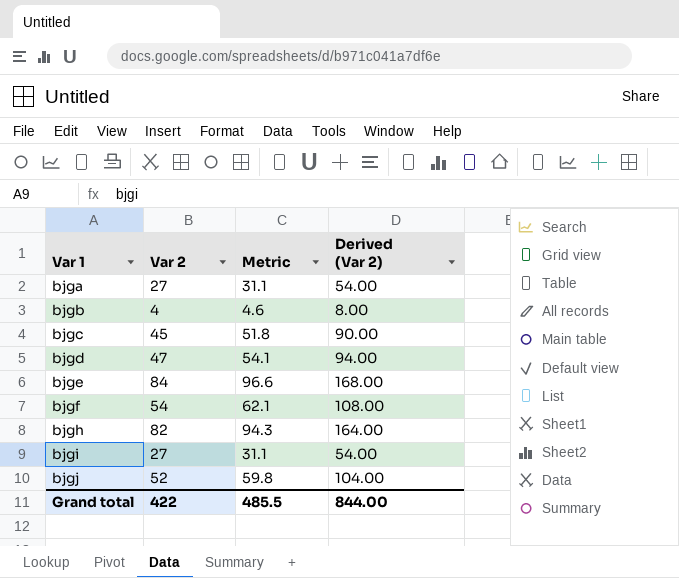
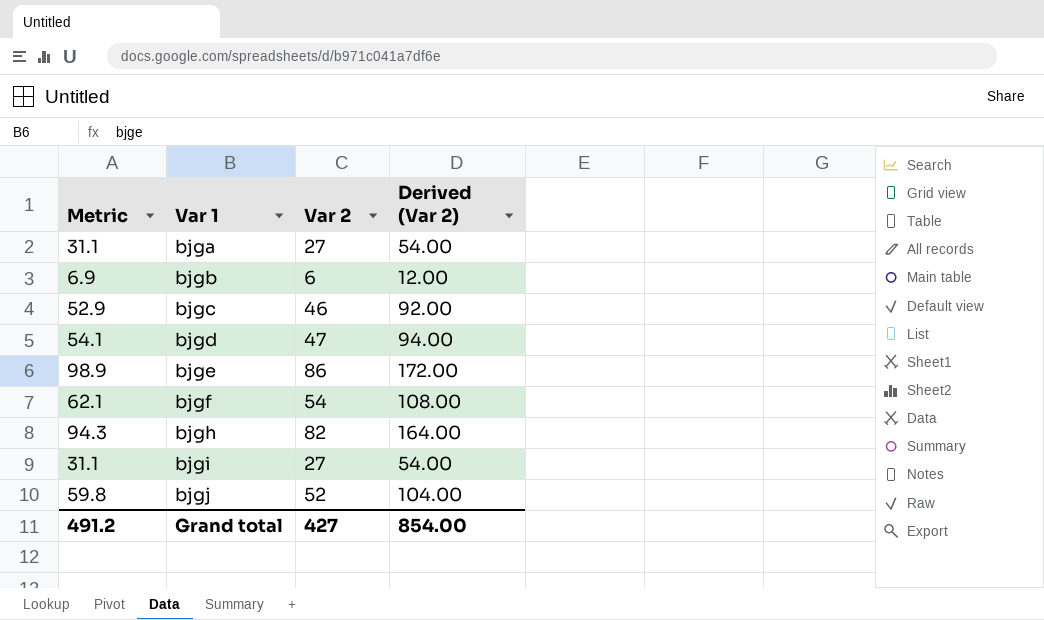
column Metric | position: 3 -> 1
bjgb | Metric: 4.6 -> 6.9
bjgb | Var 2: 4 -> 6
bjgb | Derived (Var 2): 8.00 -> 12.00
bjgc | Metric: 51.8 -> 52.9
bjgc | Var 2: 45 -> 46
bjgc | Derived (Var 2): 90.00 -> 92.00
bjge | Metric: 96.6 -> 98.9
bjge | Var 2: 84 -> 86
bjge | Derived (Var 2): 168.00 -> 172.00
Grand total | Metric: 485.5 -> 491.2
Grand total | Var 2: 422 -> 427
Grand total | Derived (Var 2): 844.00 -> 854.00

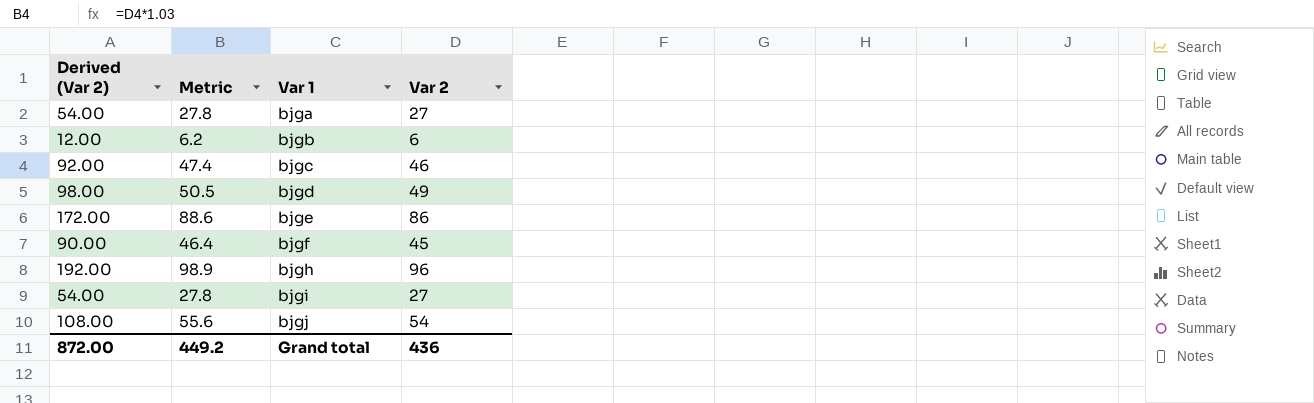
column Derived (Var 2) | position: 4 -> 1
column Metric | formula: [Var 2] * 1.15 -> [Var 2] * 1.03
bjgd | Derived (Var 2): 94.00 -> 98.00
bjgd | Var 2: 47 -> 49
bjgf | Derived (Var 2): 108.00 -> 90.00
bjgf | Var 2: 54 -> 45
bjgh | Derived (Var 2): 164.00 -> 192.00
bjgh | Var 2: 82 -> 96
bjgj | Derived (Var 2): 104.00 -> 108.00
bjgj | Var 2: 52 -> 54
Grand total | Derived (Var 2): 854.00 -> 872.00
Grand total | Metric: 491.2 -> 449.2
Grand total | Var 2: 427 -> 436

